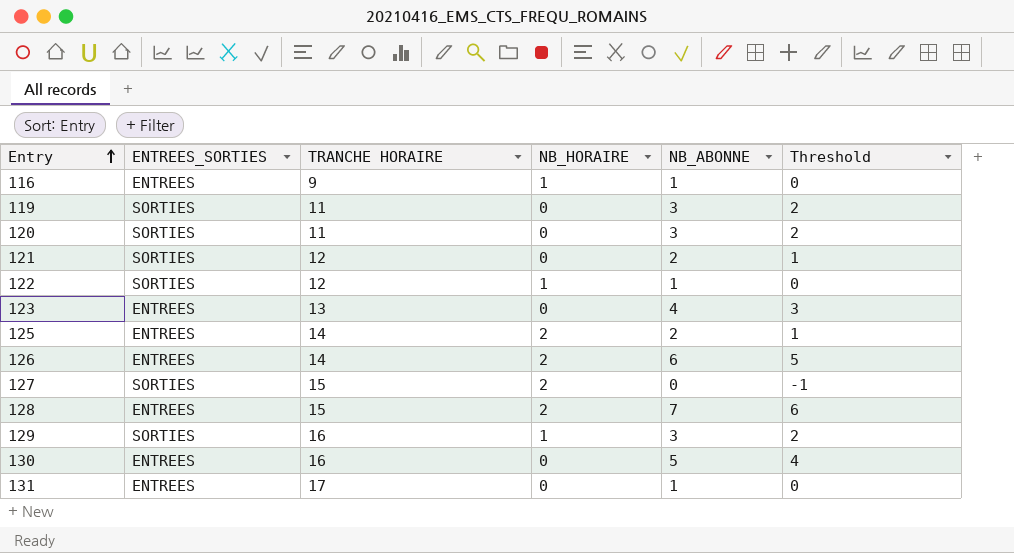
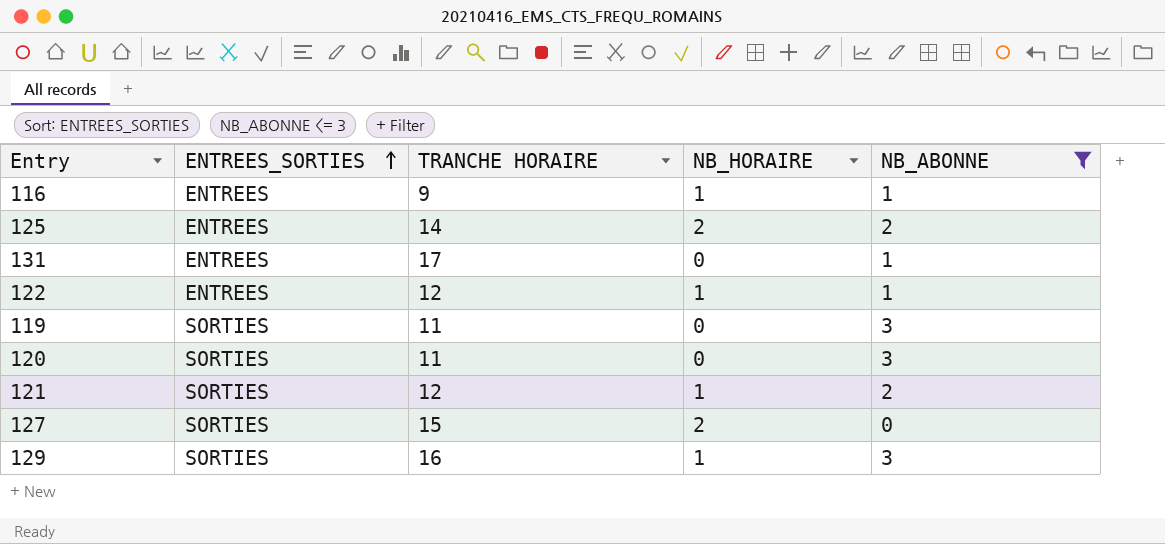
filter: none -> NB_ABONNE <= 3
row order: Entry ascending -> ENTREES_SORTIES ascending
column Threshold | formula: [NB_ABONNE] - 1 -> none
122 | ENTREES_SORTIES: SORTIES -> ENTREES
121 | NB_HORAIRE: 0 -> 1

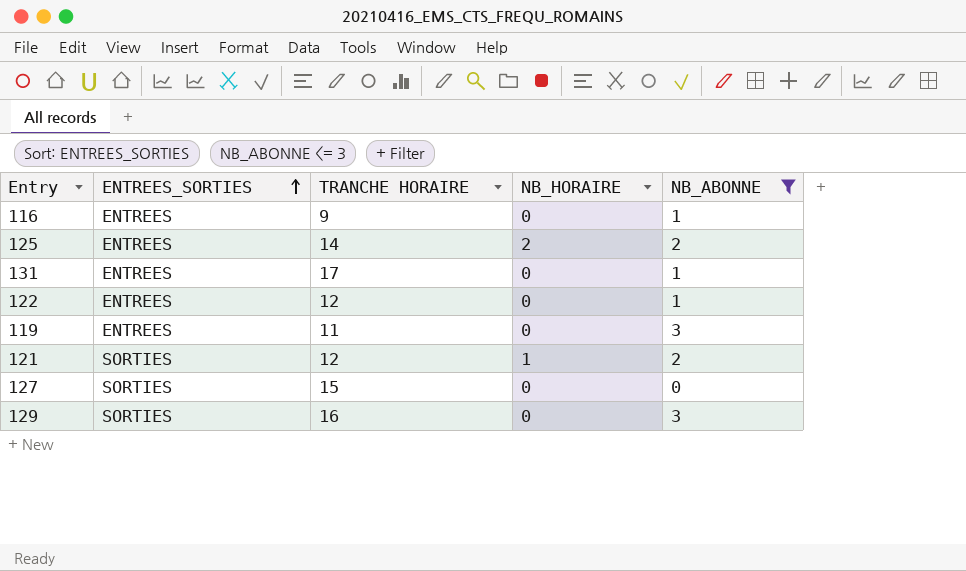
row 120: SORTIES | 11 | 0 | 3 -> none
116 | NB_HORAIRE: 1 -> 0
122 | NB_HORAIRE: 1 -> 0
119 | ENTREES_SORTIES: SORTIES -> ENTREES
127 | NB_HORAIRE: 2 -> 0
129 | NB_HORAIRE: 1 -> 0

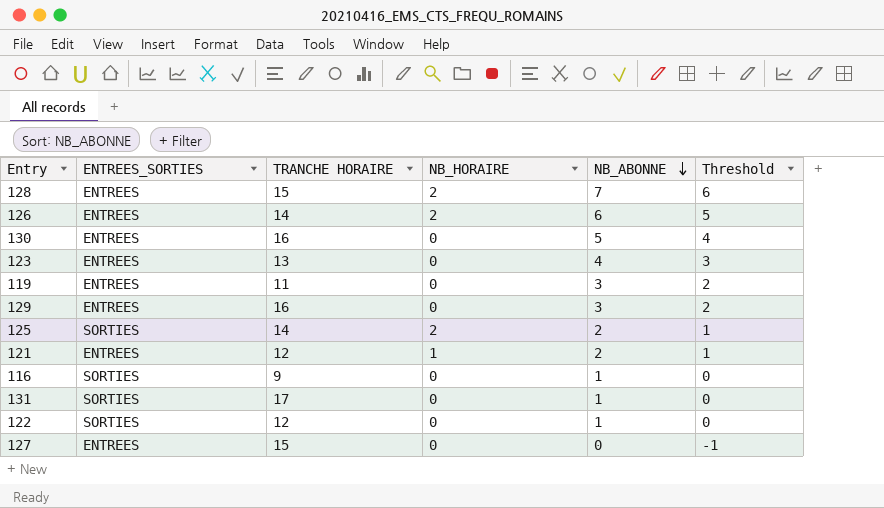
filter: NB_ABONNE <= 3 -> none
row order: ENTREES_SORTIES ascending -> NB_ABONNE descending
column Threshold | formula: none -> [NB_ABONNE] - 1
129 | ENTREES_SORTIES: SORTIES -> ENTREES
125 | ENTREES_SORTIES: ENTREES -> SORTIES
121 | ENTREES_SORTIES: SORTIES -> ENTREES
116 | ENTREES_SORTIES: ENTREES -> SORTIES
131 | ENTREES_SORTIES: ENTREES -> SORTIES
122 | ENTREES_SORTIES: ENTREES -> SORTIES
127 | ENTREES_SORTIES: SORTIES -> ENTREES

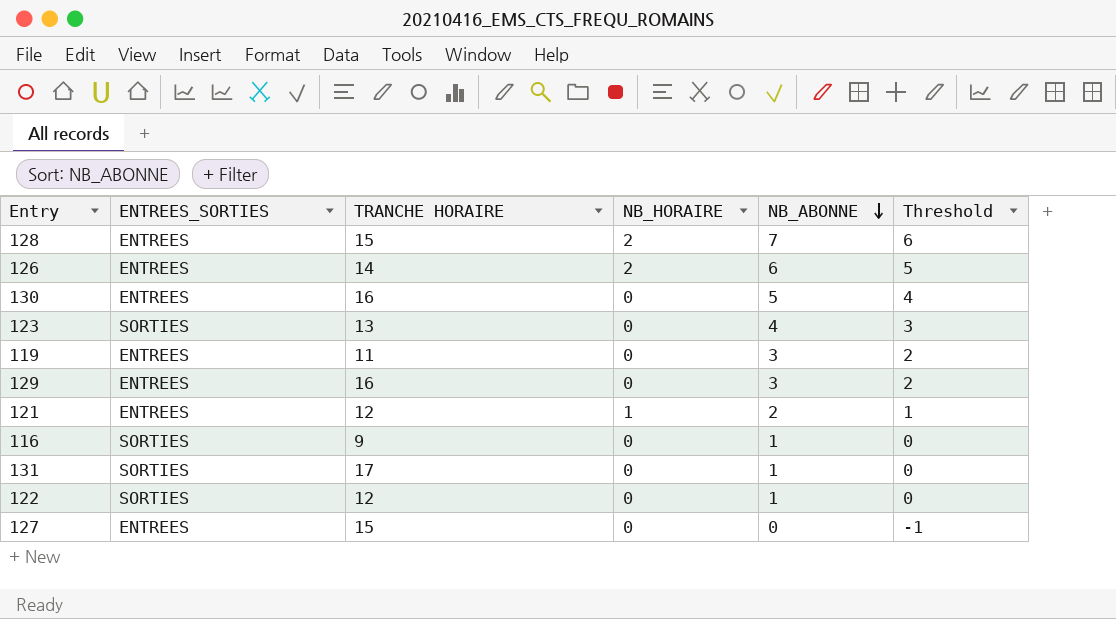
row 125: SORTIES | 14 | 2 | 2 | 1 -> none
123 | ENTREES_SORTIES: ENTREES -> SORTIES

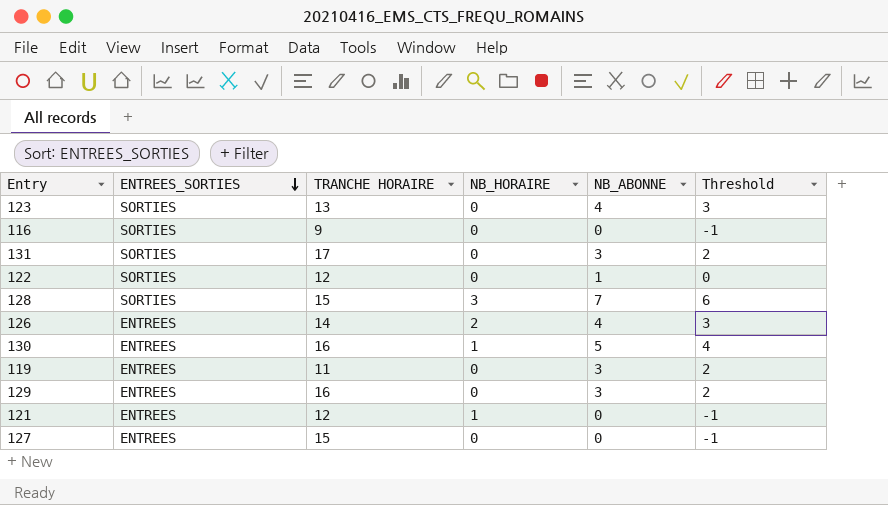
row order: NB_ABONNE descending -> ENTREES_SORTIES descending
116 | NB_ABONNE: 1 -> 0
116 | Threshold: 0 -> -1
131 | NB_ABONNE: 1 -> 3
131 | Threshold: 0 -> 2
128 | ENTREES_SORTIES: ENTREES -> SORTIES
128 | NB_HORAIRE: 2 -> 3
126 | NB_ABONNE: 6 -> 4
126 | Threshold: 5 -> 3
130 | NB_HORAIRE: 0 -> 1
121 | NB_ABONNE: 2 -> 0
121 | Threshold: 1 -> -1

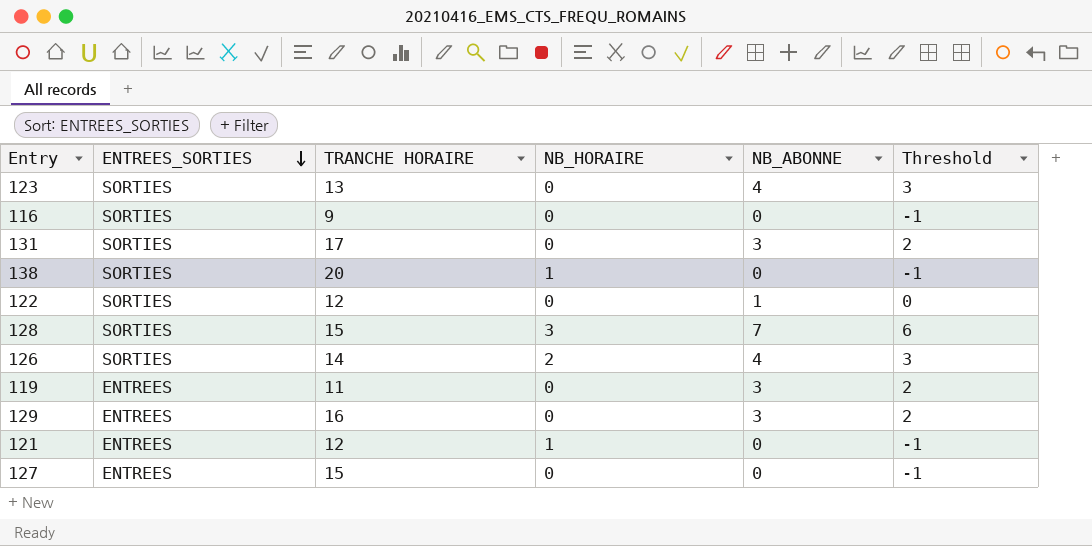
row 130: ENTREES | 16 | 1 | 5 | 4 -> none
row 138: none -> SORTIES | 20 | 1 | 0 | -1
126 | ENTREES_SORTIES: ENTREES -> SORTIES

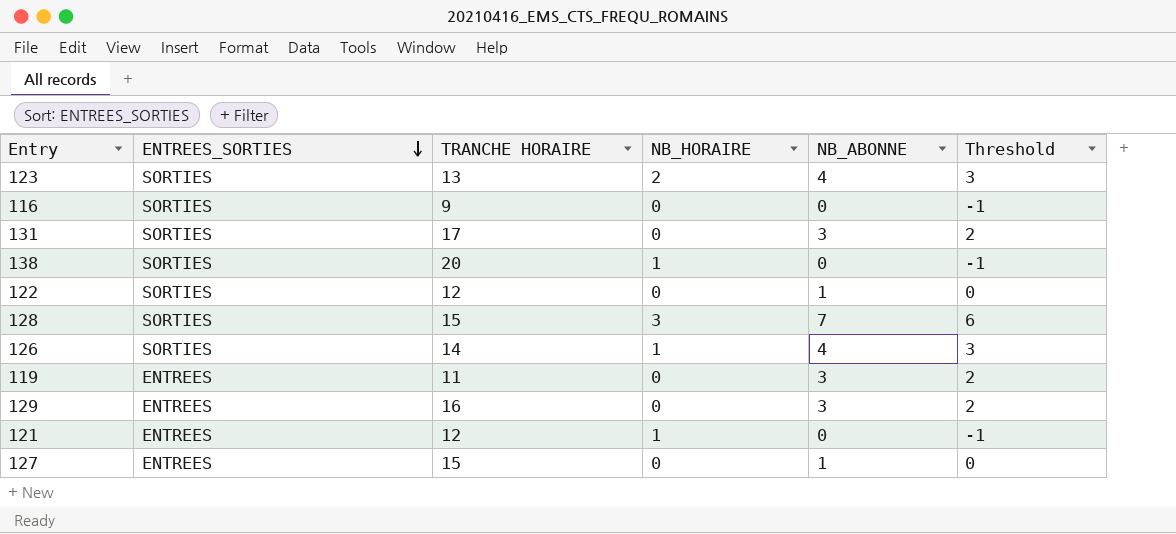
123 | NB_HORAIRE: 0 -> 2
126 | NB_HORAIRE: 2 -> 1
127 | NB_ABONNE: 0 -> 1
127 | Threshold: -1 -> 0

